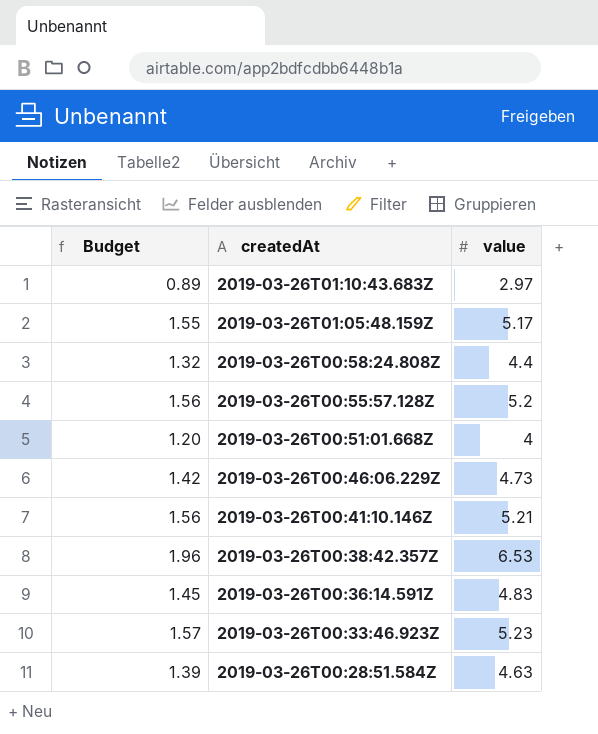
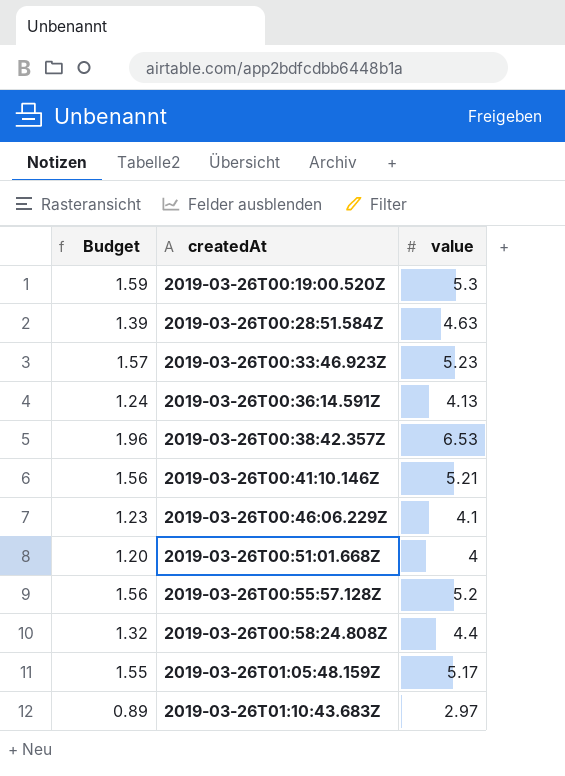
row order: createdAt descending -> createdAt ascending
row 2019-03-26T00:19:00.520Z: none -> 1.59 | 5.3
2019-03-26T00:36:14.591Z | Budget: 1.45 -> 1.24
2019-03-26T00:36:14.591Z | value: 4.83 -> 4.13
2019-03-26T00:46:06.229Z | Budget: 1.42 -> 1.23
2019-03-26T00:46:06.229Z | value: 4.73 -> 4.1

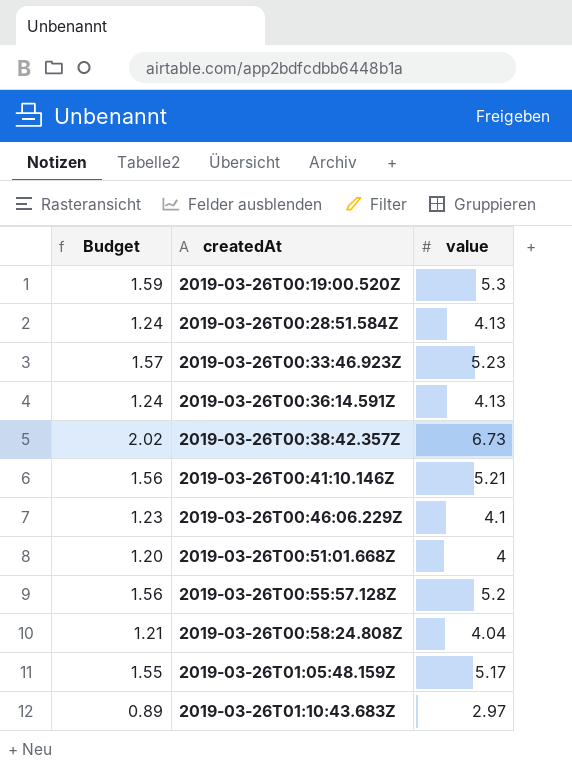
2019-03-26T00:28:51.584Z | Budget: 1.39 -> 1.24
2019-03-26T00:28:51.584Z | value: 4.63 -> 4.13
2019-03-26T00:38:42.357Z | Budget: 1.96 -> 2.02
2019-03-26T00:38:42.357Z | value: 6.53 -> 6.73
2019-03-26T00:58:24.808Z | Budget: 1.32 -> 1.21
2019-03-26T00:58:24.808Z | value: 4.4 -> 4.04

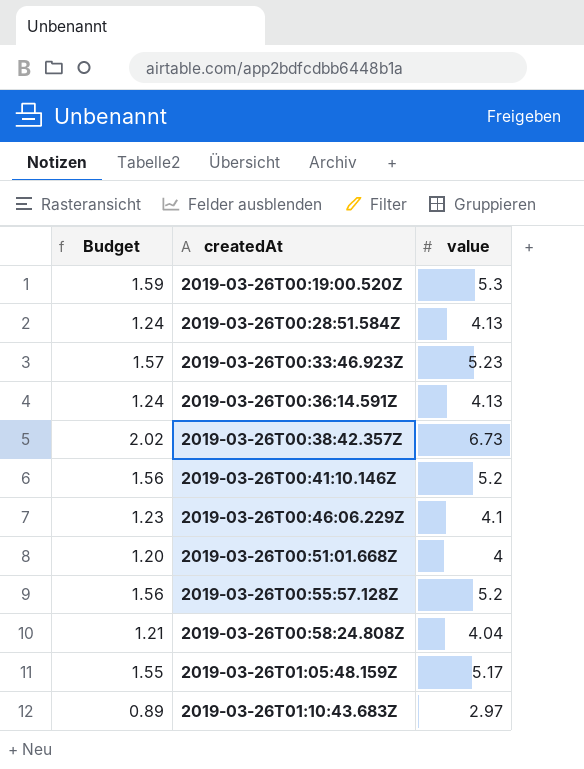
2019-03-26T00:41:10.146Z | value: 5.21 -> 5.2

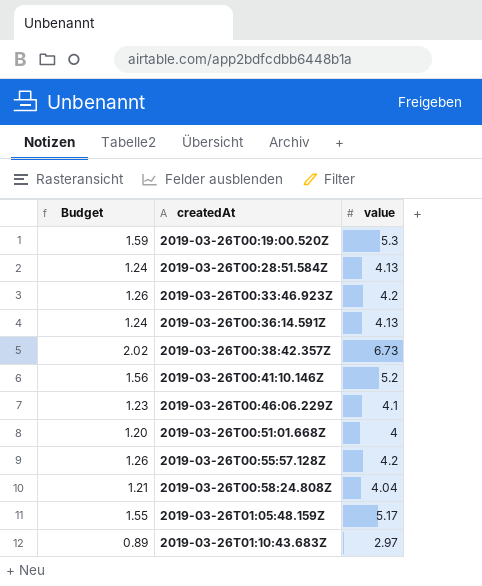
2019-03-26T00:33:46.923Z | Budget: 1.57 -> 1.26
2019-03-26T00:33:46.923Z | value: 5.23 -> 4.2
2019-03-26T00:55:57.128Z | Budget: 1.56 -> 1.26
2019-03-26T00:55:57.128Z | value: 5.2 -> 4.2

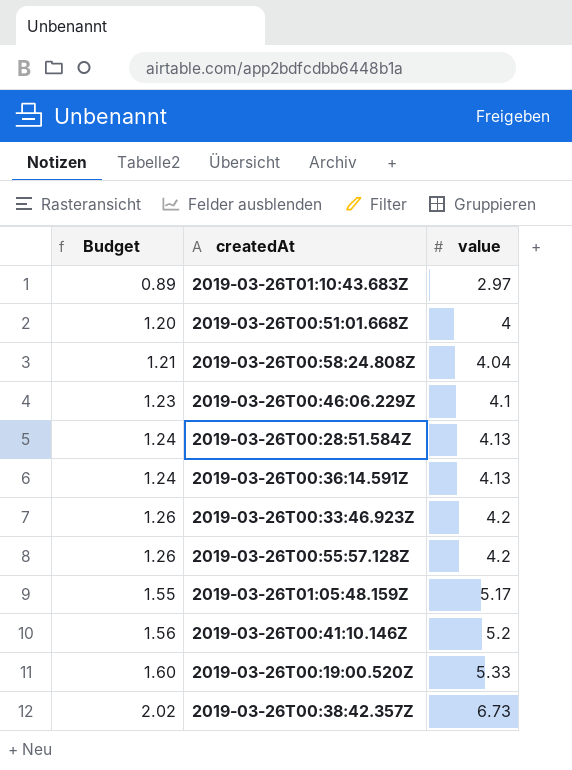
row order: createdAt ascending -> Budget ascending
2019-03-26T00:19:00.520Z | Budget: 1.59 -> 1.60
2019-03-26T00:19:00.520Z | value: 5.3 -> 5.33

